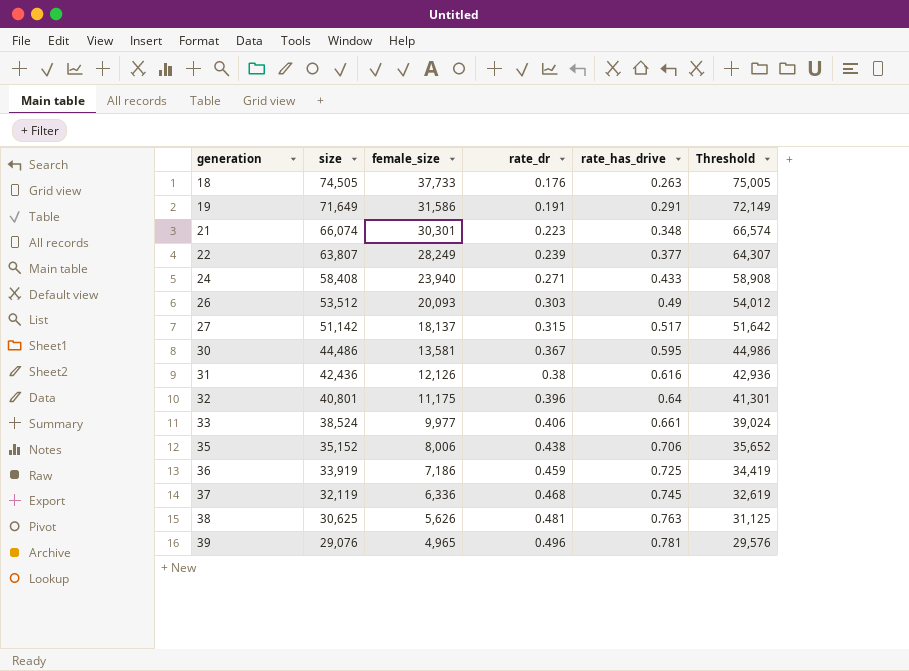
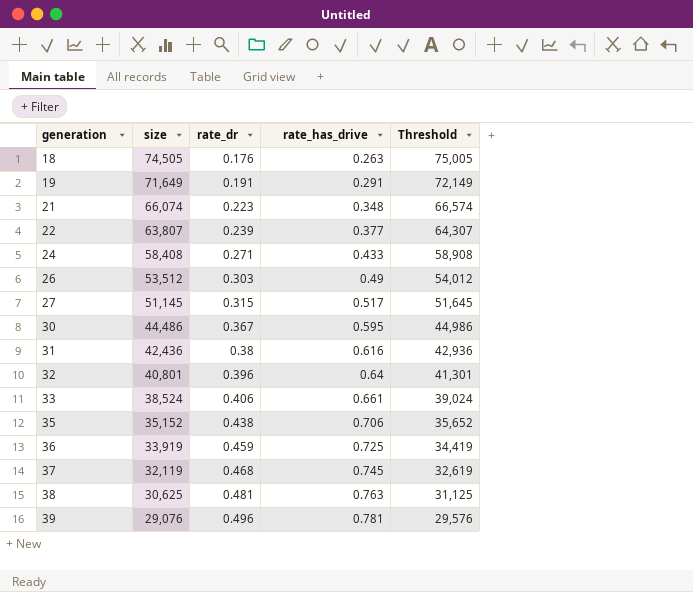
column female_size | position: 3 -> none
27 | size: 51,142 -> 51,145
27 | Threshold: 51,642 -> 51,645

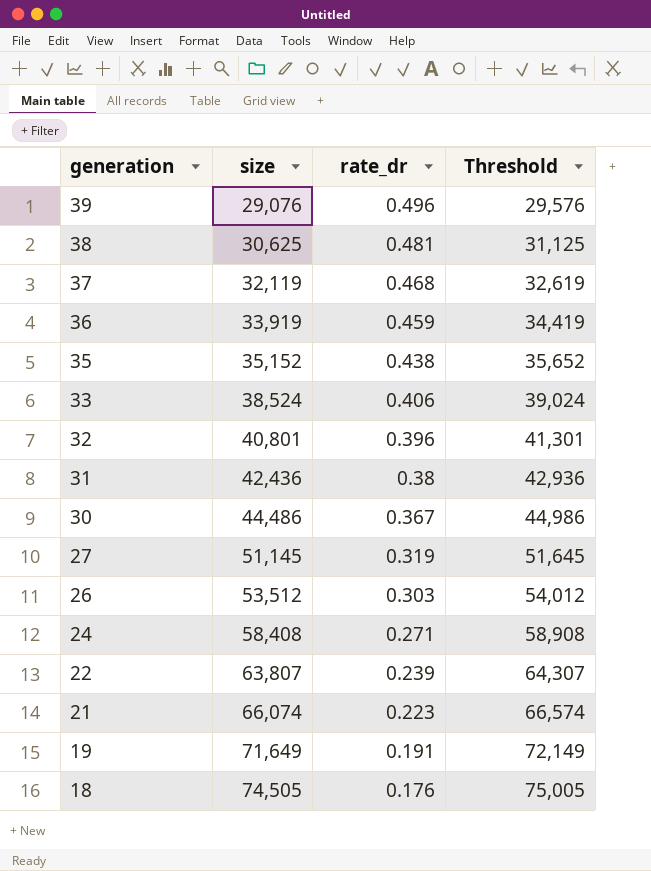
row order: generation ascending -> generation descending
column rate_has_drive | position: 4 -> none
27 | rate_dr: 0.315 -> 0.319

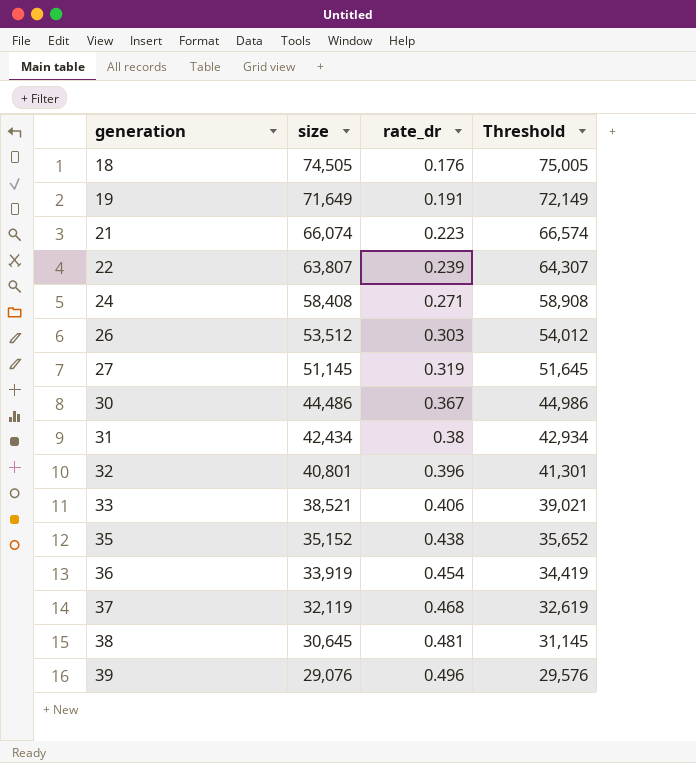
row order: generation descending -> generation ascending
31 | size: 42,436 -> 42,434
31 | Threshold: 42,936 -> 42,934
33 | size: 38,524 -> 38,521
33 | Threshold: 39,024 -> 39,021
36 | rate_dr: 0.459 -> 0.454
38 | size: 30,625 -> 30,645
38 | Threshold: 31,125 -> 31,145

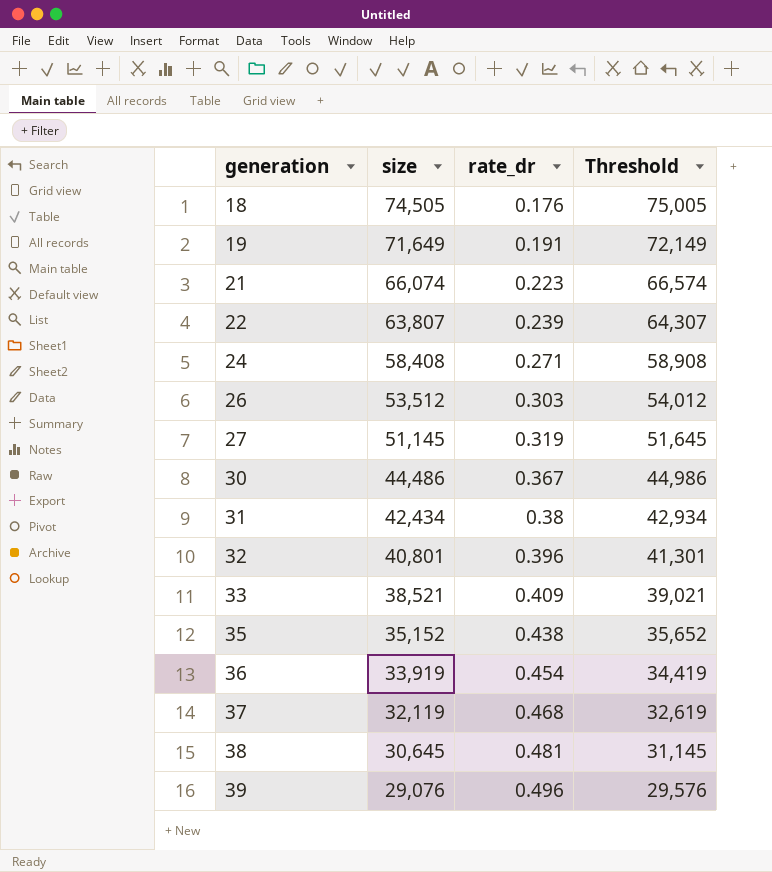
33 | rate_dr: 0.406 -> 0.409

